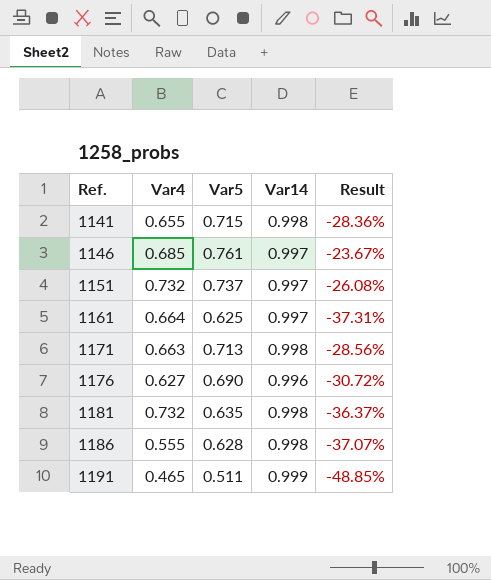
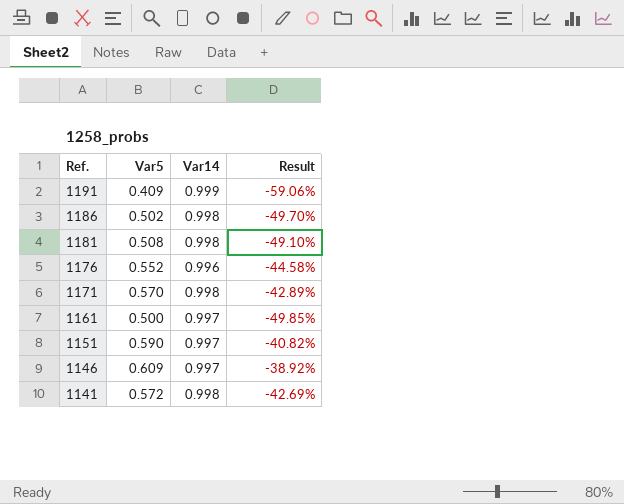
row order: Ref. ascending -> Ref. descending
column Var4 | position: 2 -> none
1191 | Var5: 0.511 -> 0.409
1191 | Result: -48.85% -> -59.06%
1186 | Var5: 0.628 -> 0.502
1186 | Result: -37.07% -> -49.70%
1181 | Var5: 0.635 -> 0.508
1181 | Result: -36.37% -> -49.10%
1176 | Var5: 0.690 -> 0.552
1176 | Result: -30.72% -> -44.58%
1171 | Var5: 0.713 -> 0.570
1171 | Result: -28.56% -> -42.89%
1161 | Var5: 0.625 -> 0.500
1161 | Result: -37.31% -> -49.85%
1151 | Var5: 0.737 -> 0.590
1151 | Result: -26.08% -> -40.82%
1146 | Var5: 0.761 -> 0.609
1146 | Result: -23.67% -> -38.92%
1141 | Var5: 0.715 -> 0.572
1141 | Result: -28.36% -> -42.69%

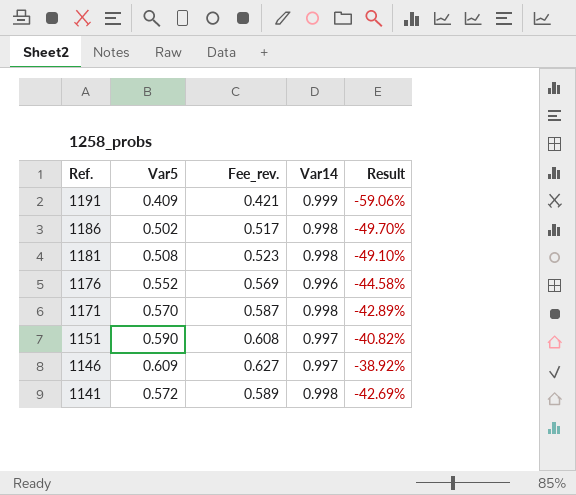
column Fee_rev. | formula: none -> [Var5] * 1.03
row 1161: 0.500 | 0.997 | -49.85% -> none

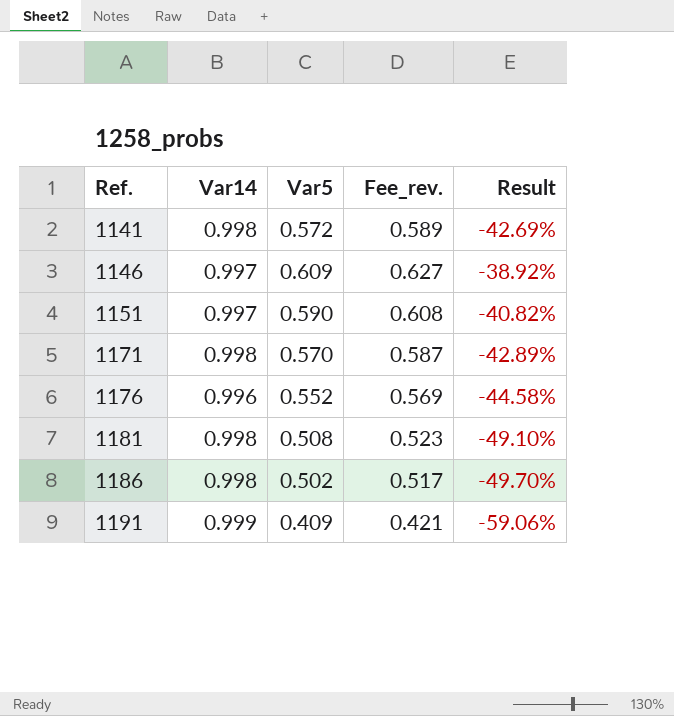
row order: Ref. descending -> Ref. ascending
column Var14 | position: 4 -> 2

